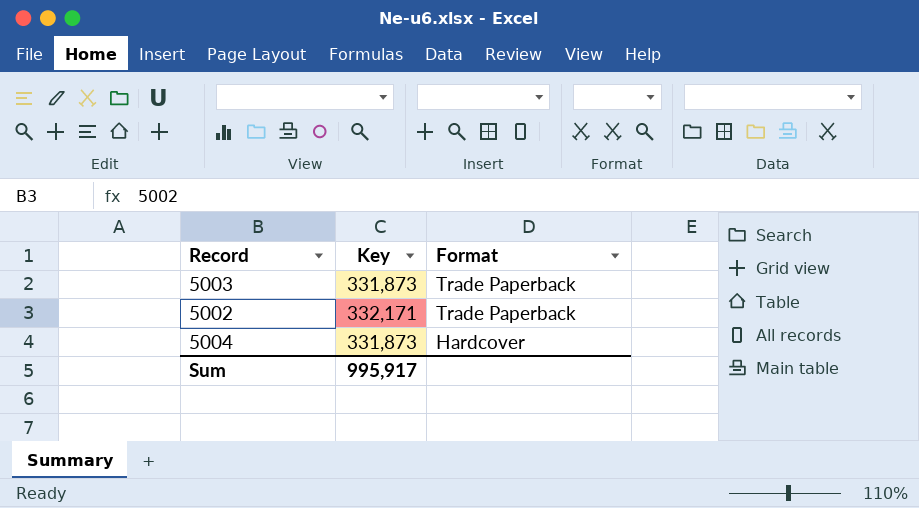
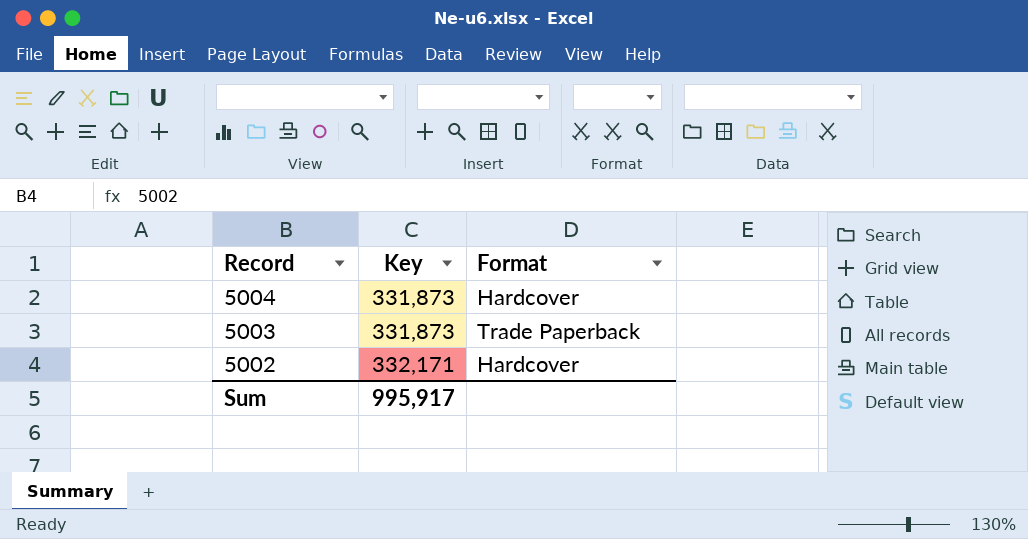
row order: Format descending -> Record descending
5002 | Format: Trade Paperback -> Hardcover

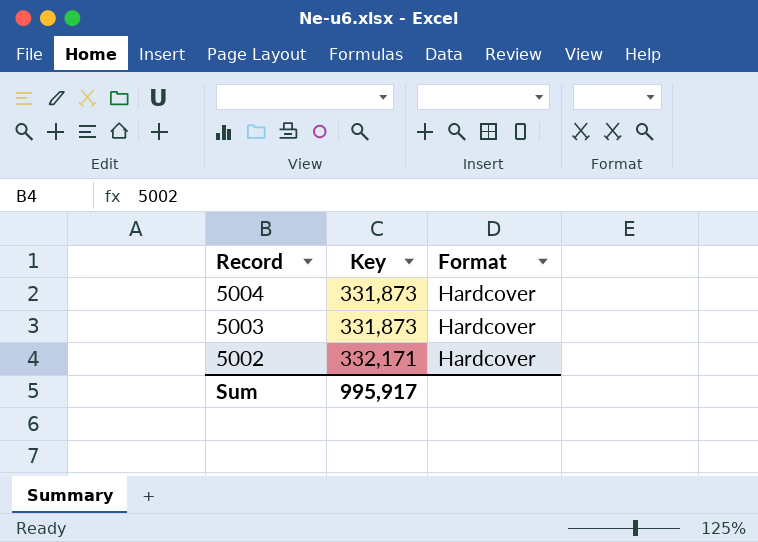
5003 | Format: Trade Paperback -> Hardcover

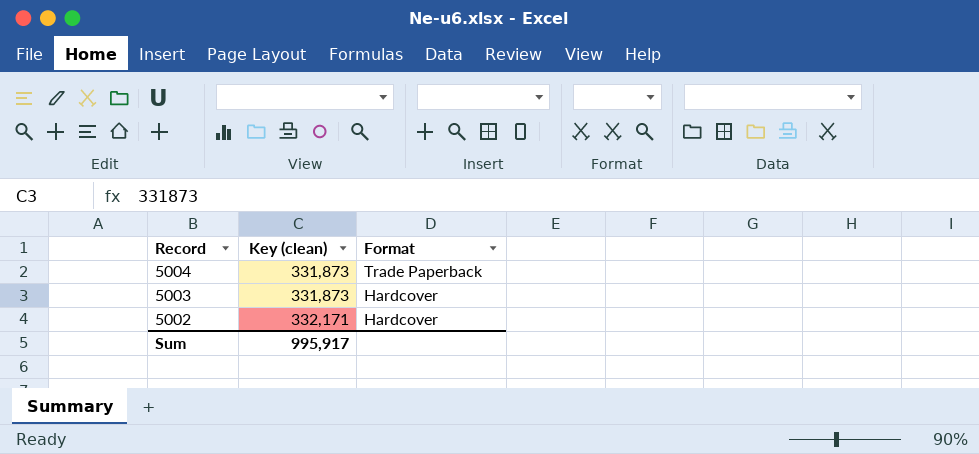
column name: Key -> Key (clean)
5004 | Format: Hardcover -> Trade Paperback

